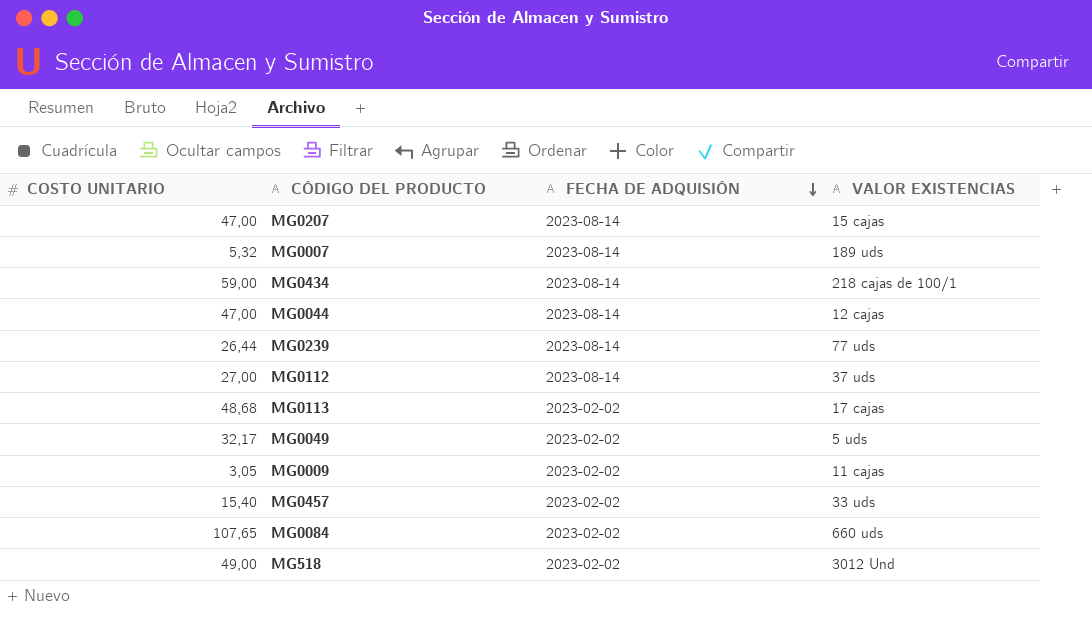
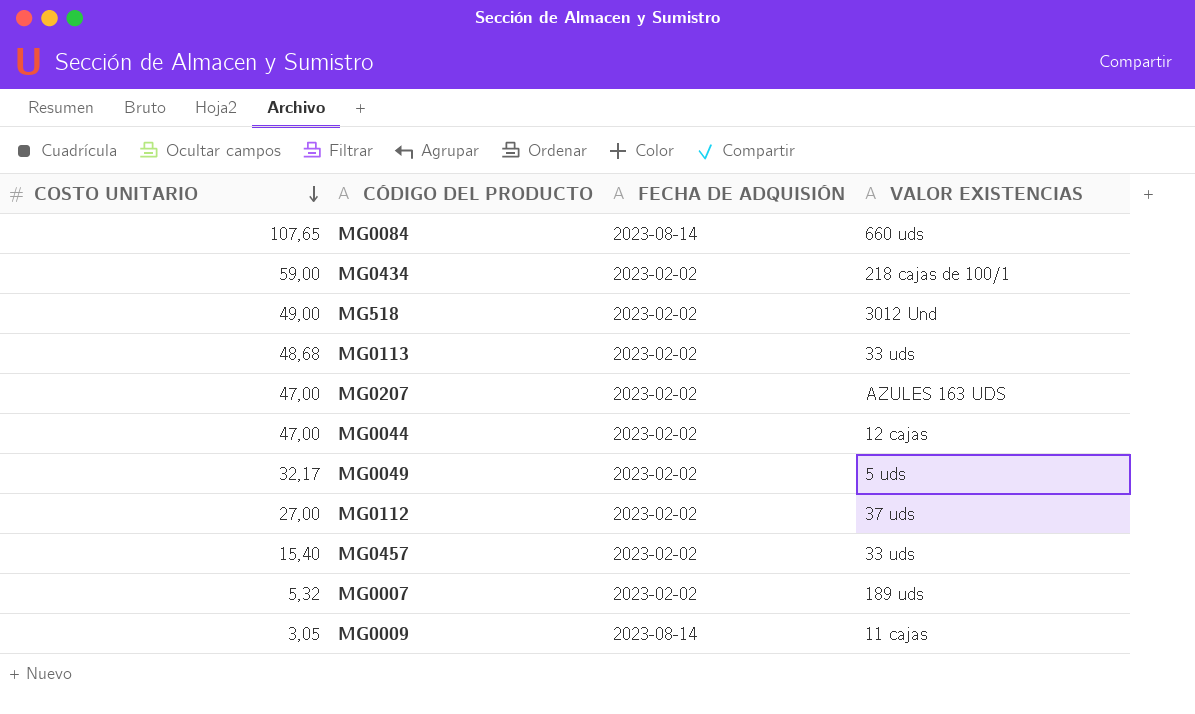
row order: FECHA DE ADQUISIÓN descending -> COSTO UNITARIO descending
row MG0239: 26,44 | 2023-08-14 | 77 uds -> none
MG0084 | FECHA DE ADQUISIÓN: 2023-02-02 -> 2023-08-14
MG0434 | FECHA DE ADQUISIÓN: 2023-08-14 -> 2023-02-02
MG0113 | VALOR EXISTENCIAS: 17 cajas -> 33 uds
MG0207 | FECHA DE ADQUISIÓN: 2023-08-14 -> 2023-02-02
MG0207 | VALOR EXISTENCIAS: 15 cajas -> AZULES 163 UDS
MG0044 | FECHA DE ADQUISIÓN: 2023-08-14 -> 2023-02-02
MG0112 | FECHA DE ADQUISIÓN: 2023-08-14 -> 2023-02-02
MG0007 | FECHA DE ADQUISIÓN: 2023-08-14 -> 2023-02-02
MG0009 | FECHA DE ADQUISIÓN: 2023-02-02 -> 2023-08-14

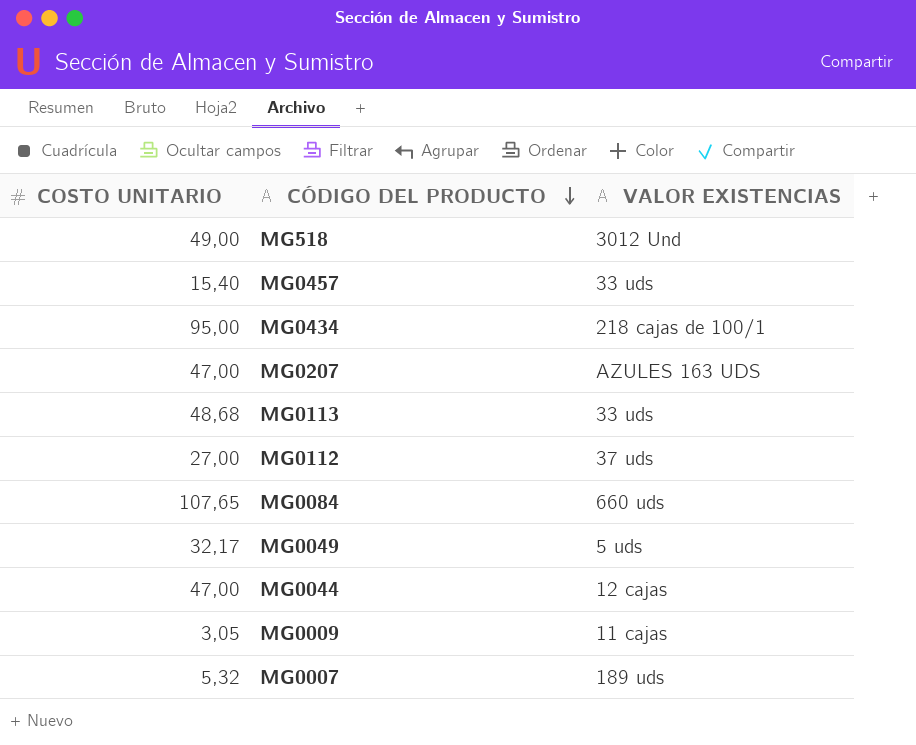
row order: COSTO UNITARIO descending -> CÓDIGO DEL PRODUCTO descending
column FECHA DE ADQUISIÓN | position: 3 -> none
MG0434 | COSTO UNITARIO: 59,00 -> 95,00

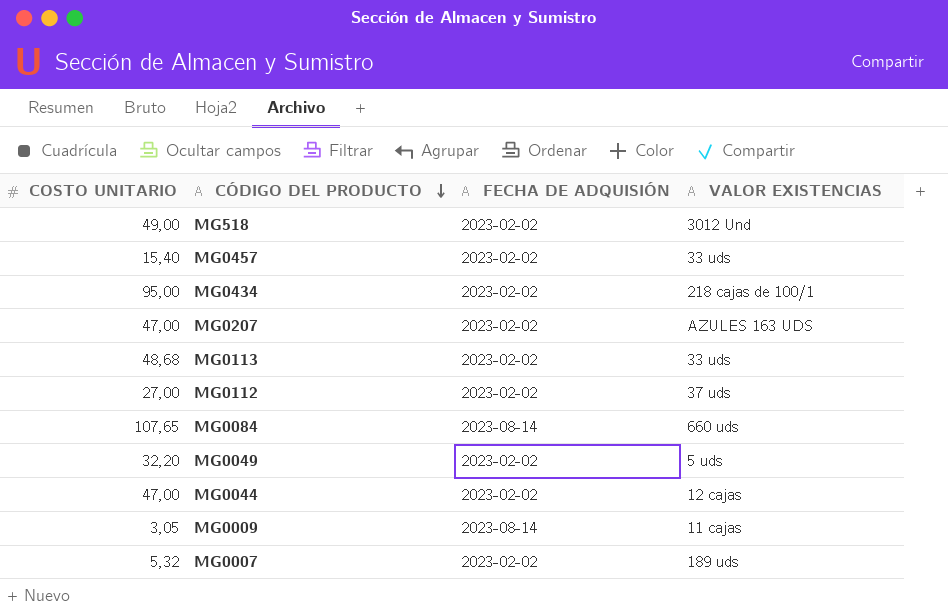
column FECHA DE ADQUISIÓN | position: none -> 3
MG0049 | COSTO UNITARIO: 32,17 -> 32,20

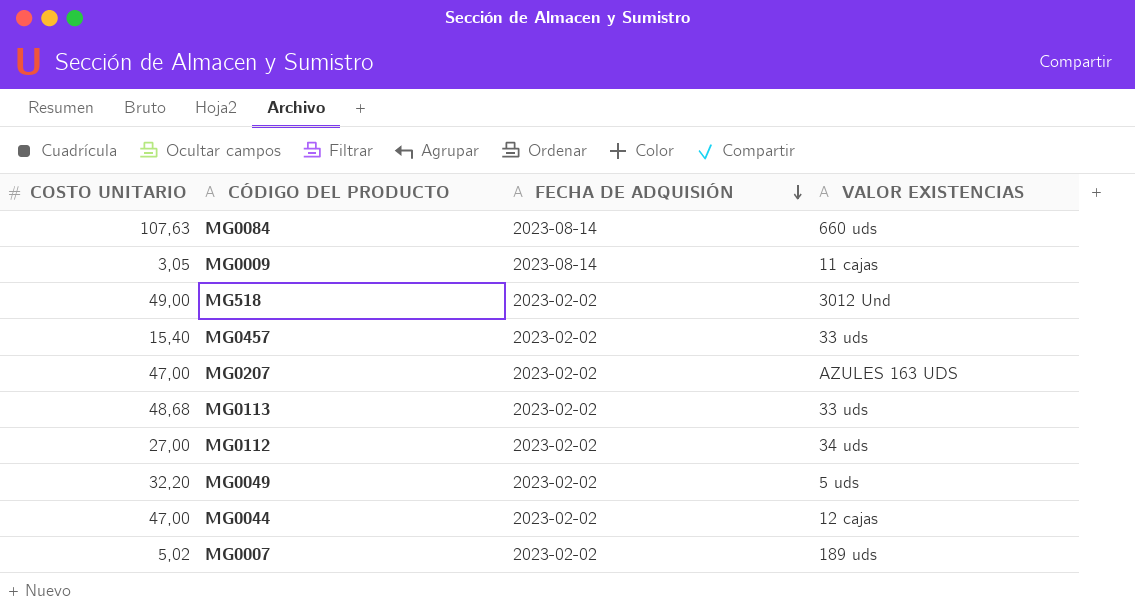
row order: CÓDIGO DEL PRODUCTO descending -> FECHA DE ADQUISIÓN descending
row MG0434: 95,00 | 2023-02-02 | 218 cajas de 100/1 -> none
MG0084 | COSTO UNITARIO: 107,65 -> 107,63
MG0112 | VALOR EXISTENCIAS: 37 uds -> 34 uds
MG0007 | COSTO UNITARIO: 5,32 -> 5,02

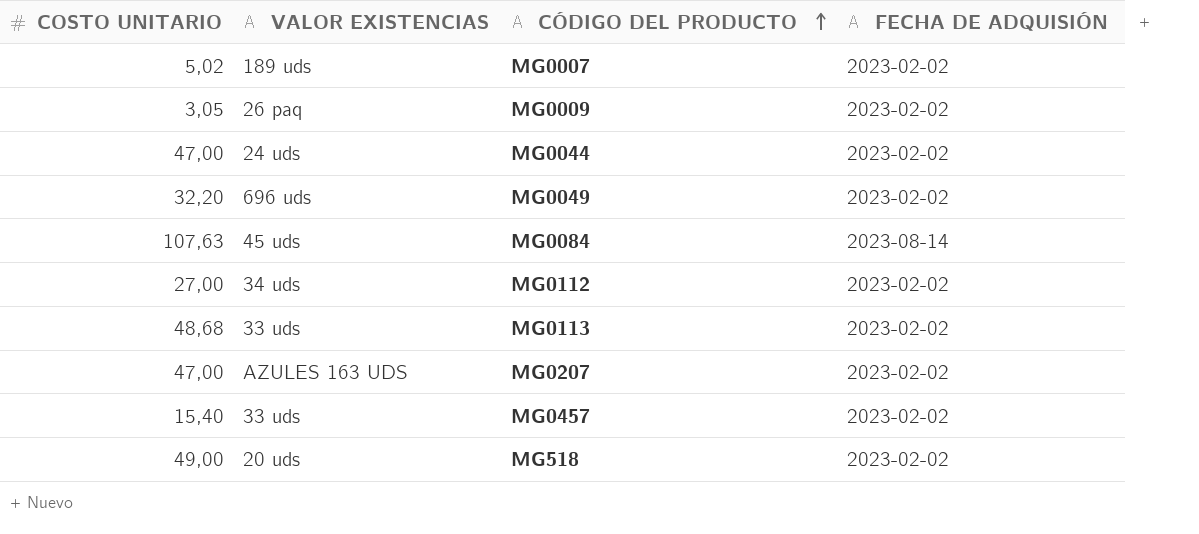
row order: FECHA DE ADQUISIÓN descending -> CÓDIGO DEL PRODUCTO ascending
column VALOR EXISTENCIAS | position: 4 -> 2
MG0009 | VALOR EXISTENCIAS: 11 cajas -> 26 paq
MG0009 | FECHA DE ADQUISIÓN: 2023-08-14 -> 2023-02-02
MG0044 | VALOR EXISTENCIAS: 12 cajas -> 24 uds
MG0049 | VALOR EXISTENCIAS: 5 uds -> 696 uds
MG0084 | VALOR EXISTENCIAS: 660 uds -> 45 uds
MG518 | VALOR EXISTENCIAS: 3012 Und -> 20 uds

